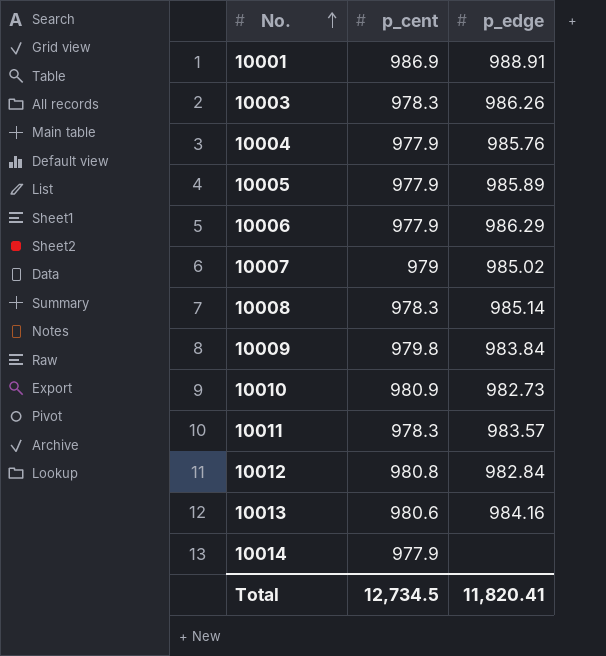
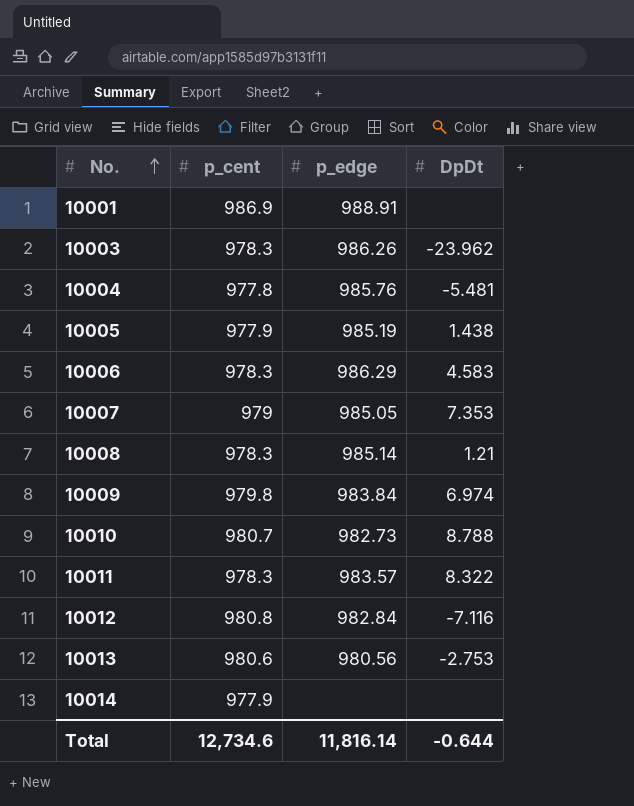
column DpDt | position: none -> 4
10004 | p_cent: 977.9 -> 977.8
10005 | p_edge: 985.89 -> 985.19
10006 | p_cent: 977.9 -> 978.3
10007 | p_edge: 985.02 -> 985.05
10010 | p_cent: 980.9 -> 980.7
10013 | p_edge: 984.16 -> 980.56
Total | p_cent: 12,734.5 -> 12,734.6
Total | p_edge: 11,820.41 -> 11,816.14

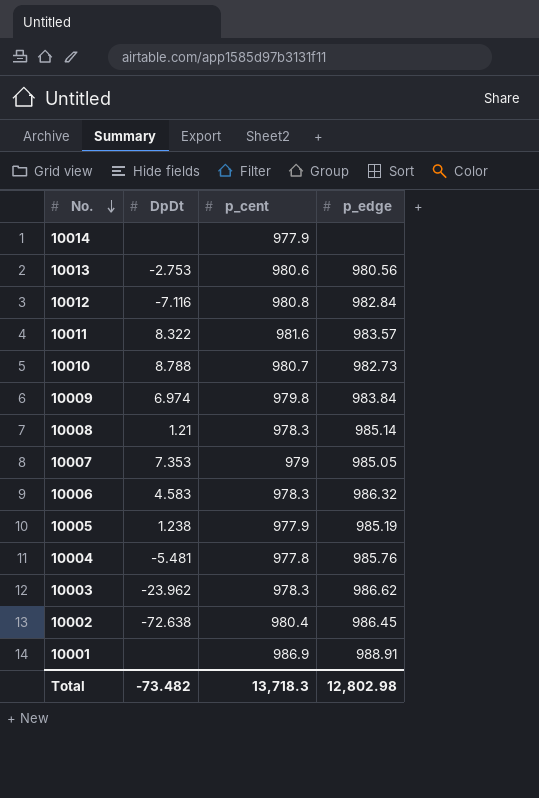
row order: No. ascending -> No. descending
column DpDt | position: 4 -> 2
10011 | p_cent: 978.3 -> 981.6
10006 | p_edge: 986.29 -> 986.32
10005 | DpDt: 1.438 -> 1.238
10003 | p_edge: 986.26 -> 986.62
row 10002: none -> -72.638 | 980.4 | 986.45
Total | DpDt: -0.644 -> -73.482
Total | p_cent: 12,734.6 -> 13,718.3
Total | p_edge: 11,816.14 -> 12,802.98

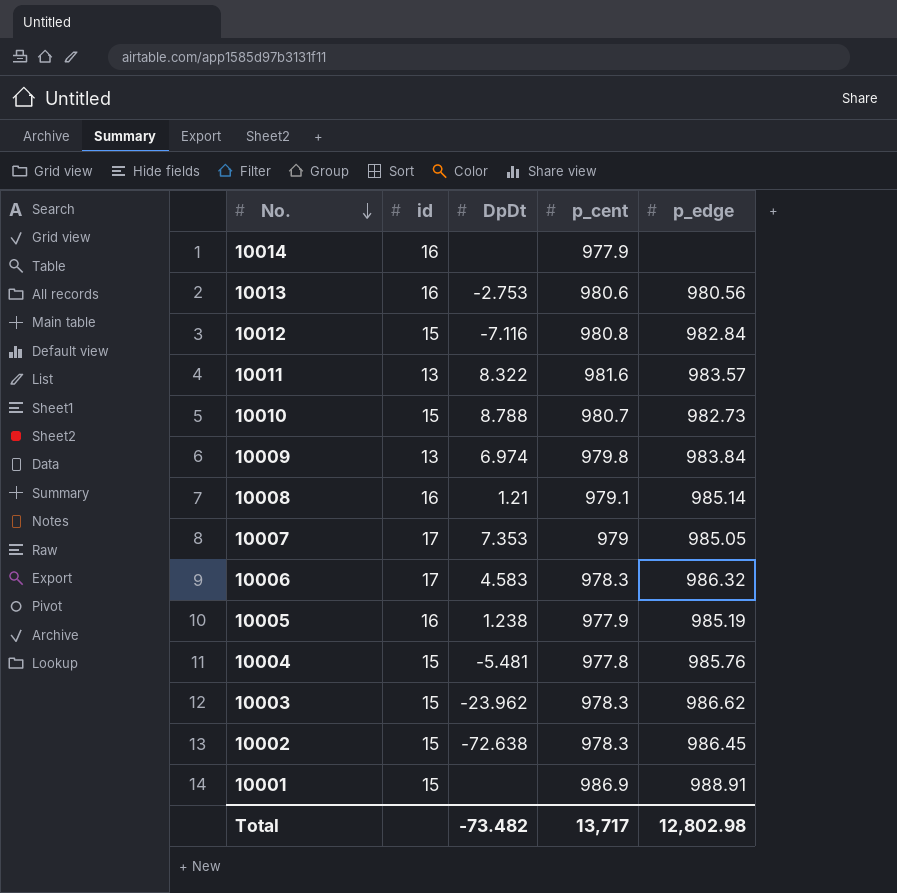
column id | position: none -> 2
10008 | p_cent: 978.3 -> 979.1
10002 | p_cent: 980.4 -> 978.3
Total | p_cent: 13,718.3 -> 13,717

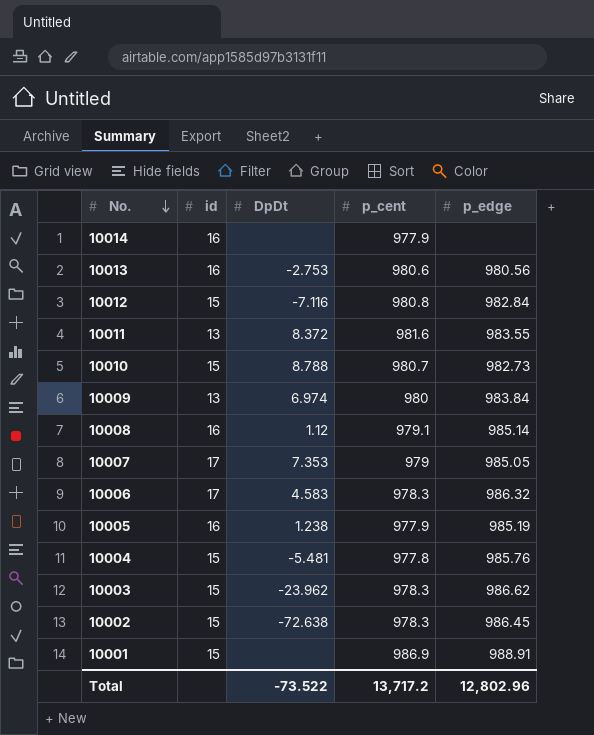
10011 | DpDt: 8.322 -> 8.372
10011 | p_edge: 983.57 -> 983.55
10009 | p_cent: 979.8 -> 980
10008 | DpDt: 1.21 -> 1.12
Total | DpDt: -73.482 -> -73.522
Total | p_cent: 13,717 -> 13,717.2
Total | p_edge: 12,802.98 -> 12,802.96

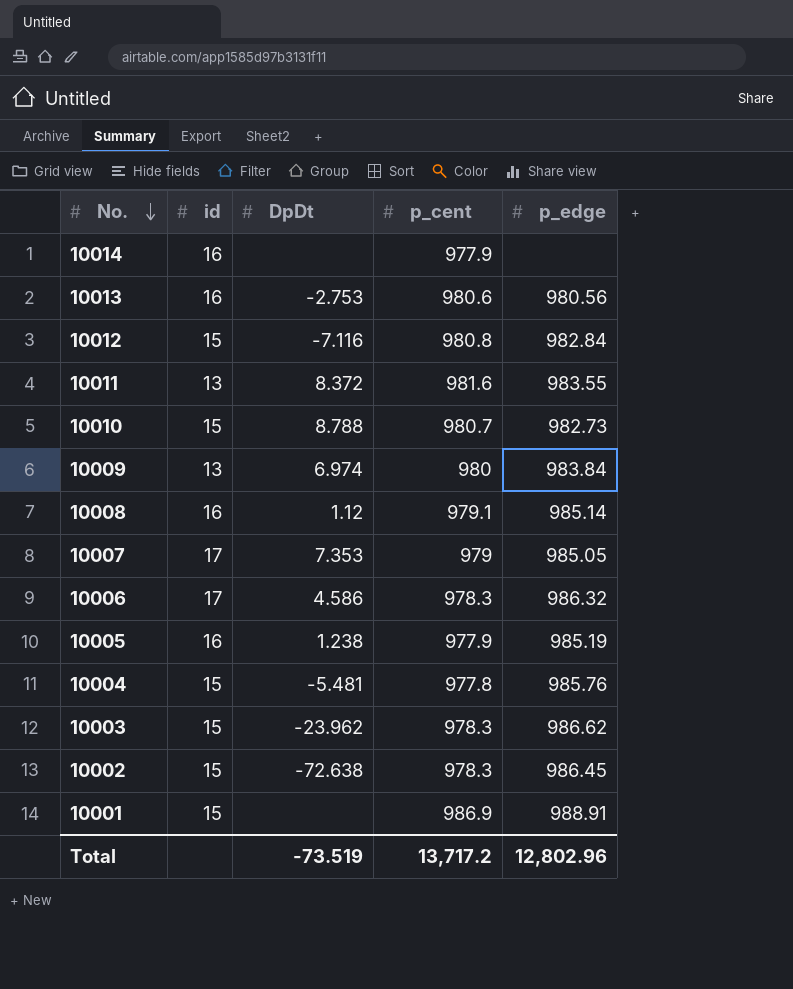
10006 | DpDt: 4.583 -> 4.586
Total | DpDt: -73.522 -> -73.519

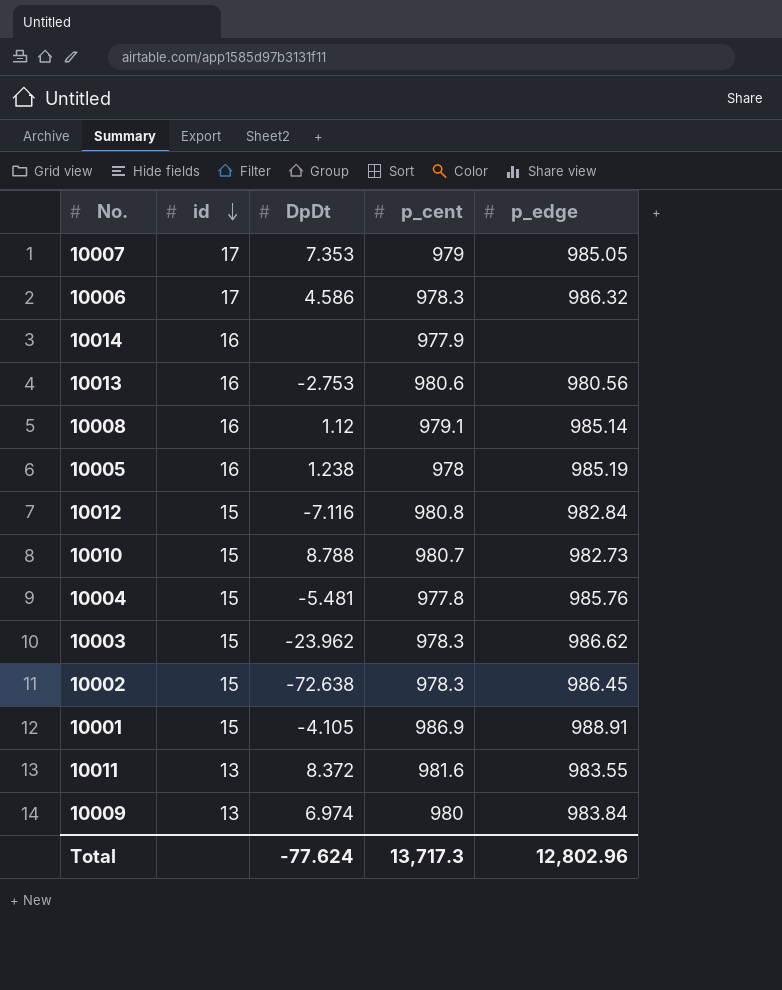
row order: No. descending -> id descending
10005 | p_cent: 977.9 -> 978
10001 | DpDt: none -> -4.105
Total | DpDt: -73.519 -> -77.624
Total | p_cent: 13,717.2 -> 13,717.3

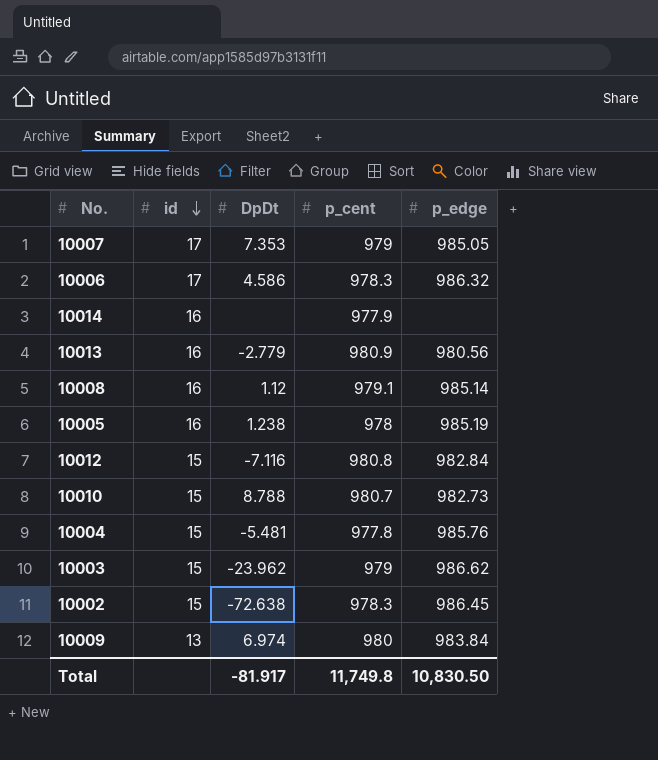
row 10001: 15 | -4.105 | 986.9 | 988.91 -> none
row 10011: 13 | 8.372 | 981.6 | 983.55 -> none
10013 | DpDt: -2.753 -> -2.779
10013 | p_cent: 980.6 -> 980.9
10003 | p_cent: 978.3 -> 979
Total | DpDt: -77.624 -> -81.917
Total | p_cent: 13,717.3 -> 11,749.8
Total | p_edge: 12,802.96 -> 10,830.50

